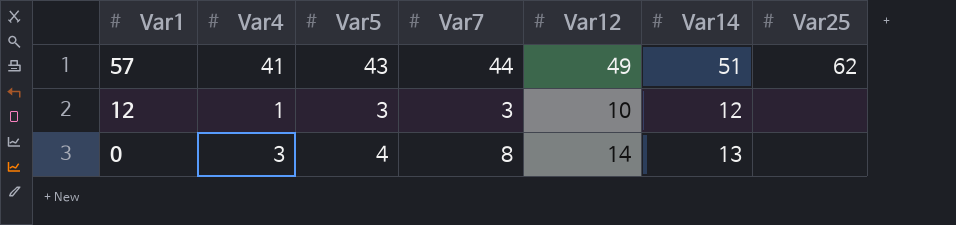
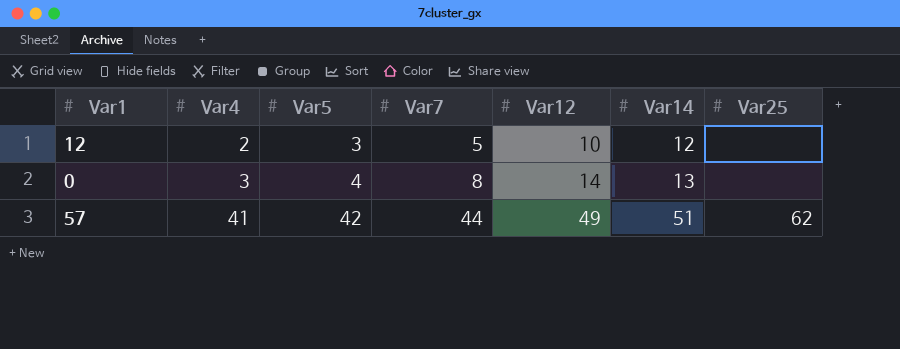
row order: Var1 descending -> Var4 ascending
12 | Var4: 1 -> 2
12 | Var7: 3 -> 5
57 | Var5: 43 -> 42

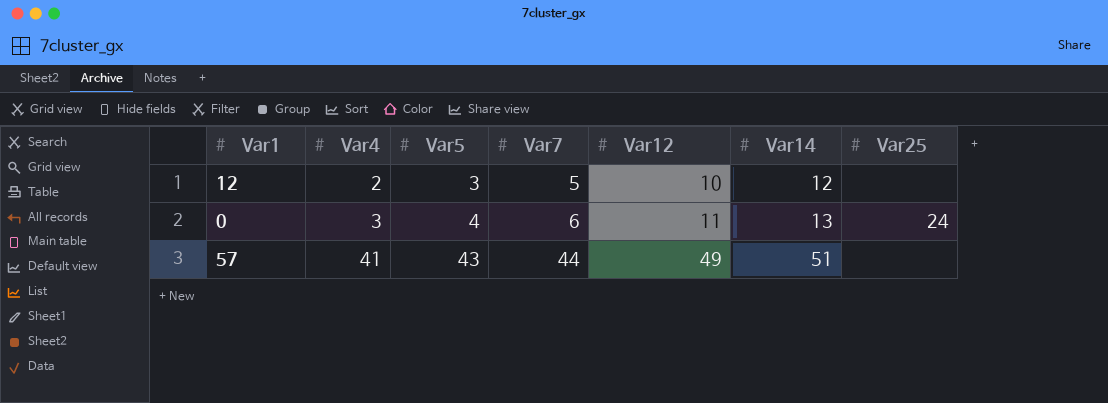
0 | Var7: 8 -> 6
0 | Var12: 14 -> 11
0 | Var25: none -> 24
57 | Var5: 42 -> 43
57 | Var25: 62 -> none

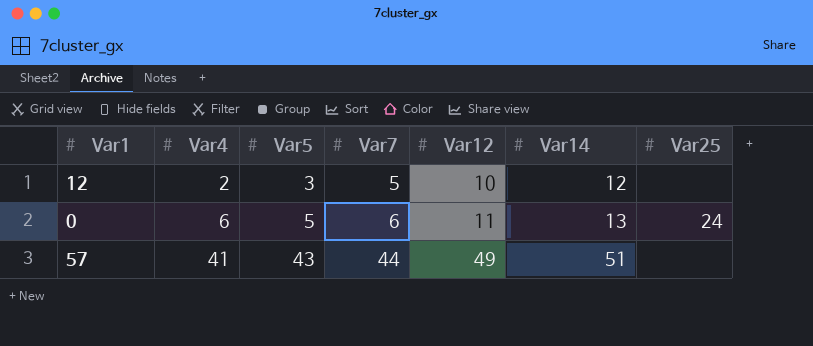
0 | Var4: 3 -> 6
0 | Var5: 4 -> 5

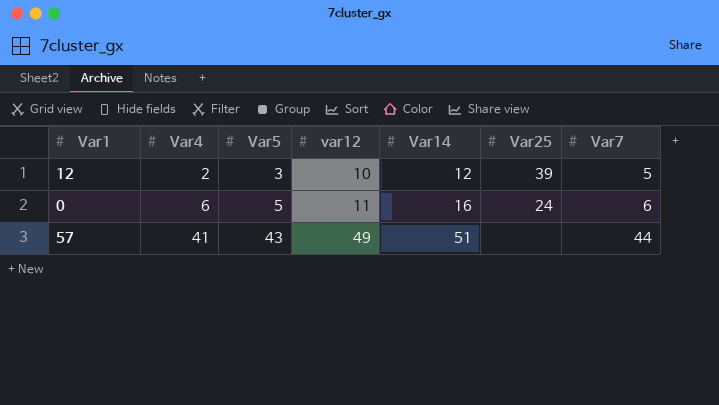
column name: Var12 -> var12
column Var7 | position: 4 -> 7
12 | Var25: none -> 39
0 | Var14: 13 -> 16

